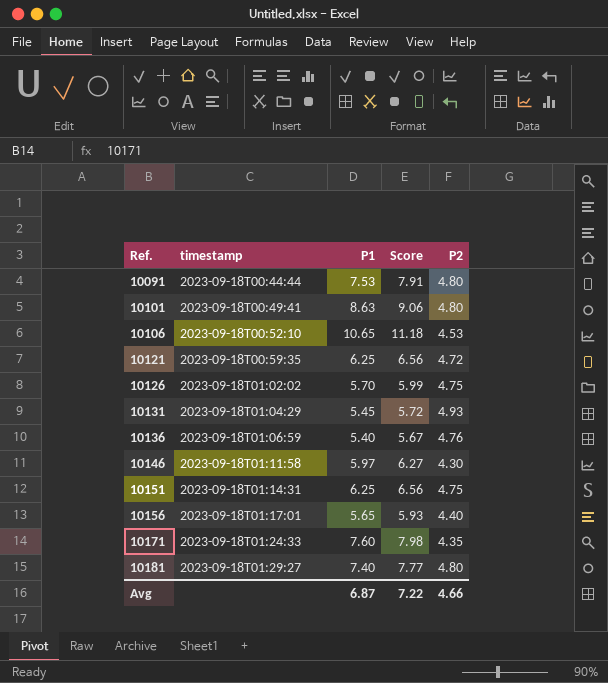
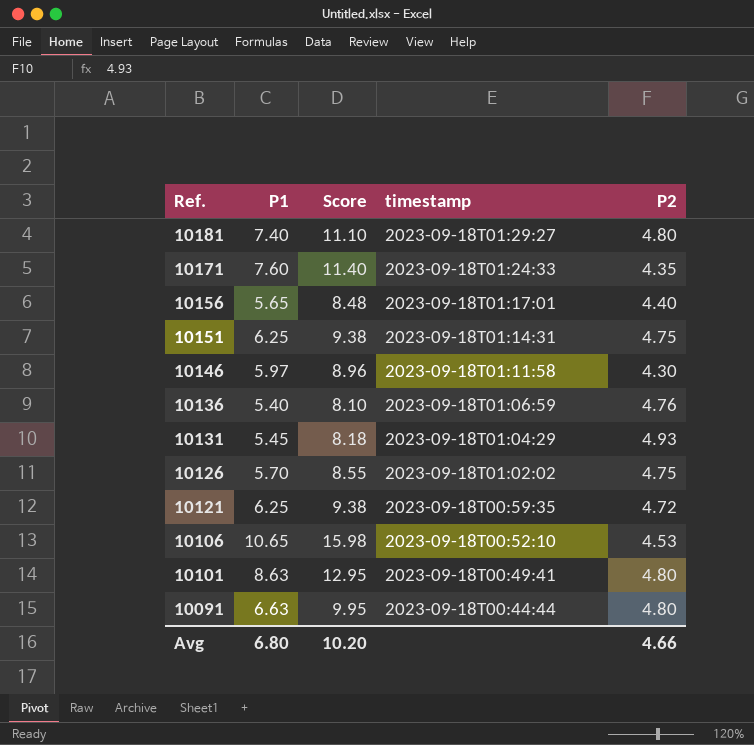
row order: Ref. ascending -> Ref. descending
column Score | formula: [P1] * 1.05 -> [P1] * 1.5
column timestamp | position: 2 -> 4
10091 | P1: 7.53 -> 6.63
Avg | P1: 6.87 -> 6.80
Avg | Score: 7.22 -> 10.20

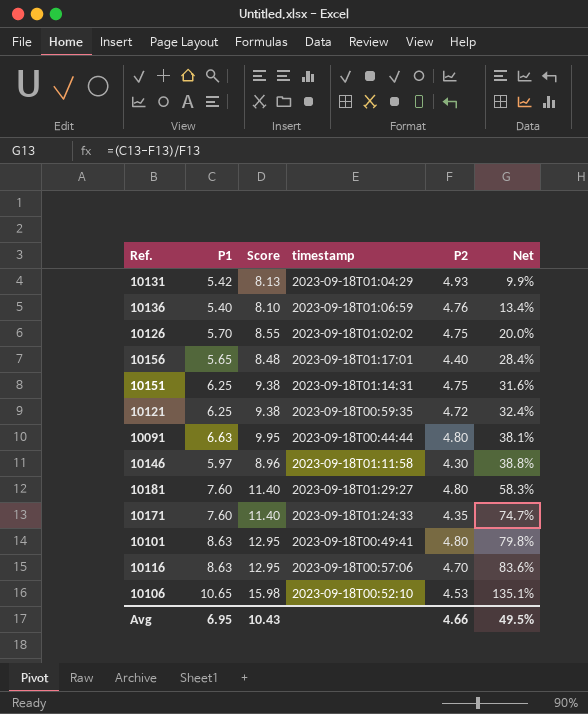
row order: Ref. descending -> Net ascending
column Net | formula: none -> ([P1] - [P2]) / [P2]
10131 | P1: 5.45 -> 5.42
10131 | Score: 8.18 -> 8.13
10181 | P1: 7.40 -> 7.60
10181 | Score: 11.10 -> 11.40
row 10116: none -> 8.63 | 12.95 | 2023-09-18T00:57:06 | 4.70 | 83.6%
Avg | P1: 6.80 -> 6.95
Avg | Score: 10.20 -> 10.43

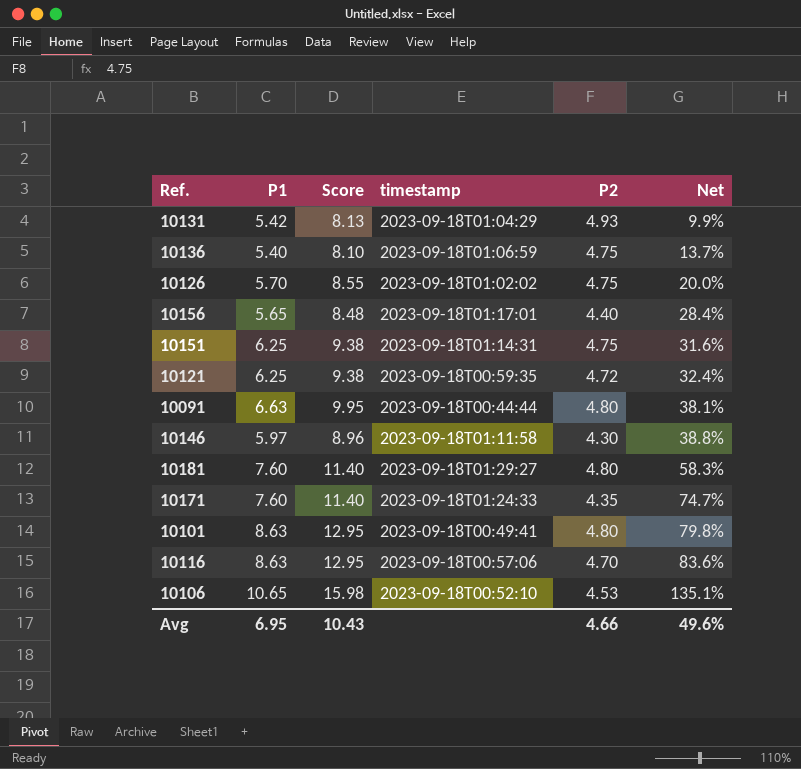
10136 | P2: 4.76 -> 4.75
10136 | Net: 13.4% -> 13.7%
Avg | Net: 49.5% -> 49.6%

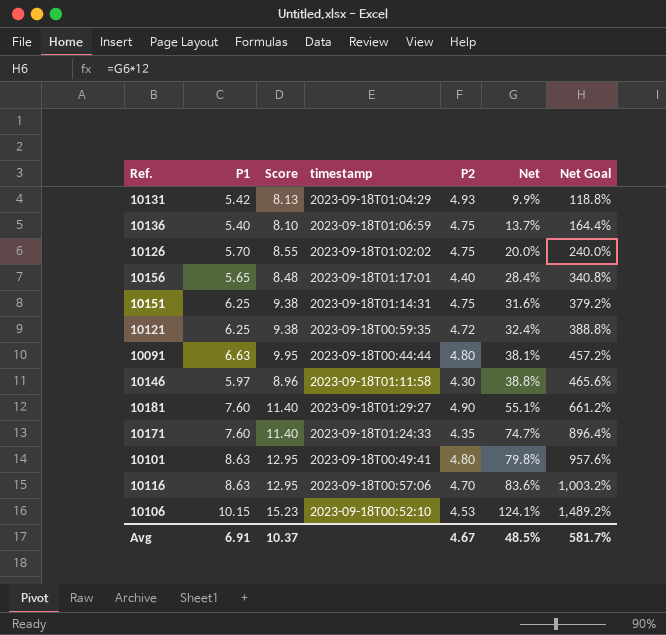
column Net Goal | formula: none -> [Net] * 12
10181 | P2: 4.80 -> 4.90
10181 | Net: 58.3% -> 55.1%
10106 | P1: 10.65 -> 10.15
10106 | Score: 15.98 -> 15.23
10106 | Net: 135.1% -> 124.1%
Avg | P1: 6.95 -> 6.91
Avg | Score: 10.43 -> 10.37
Avg | P2: 4.66 -> 4.67
Avg | Net: 49.6% -> 48.5%

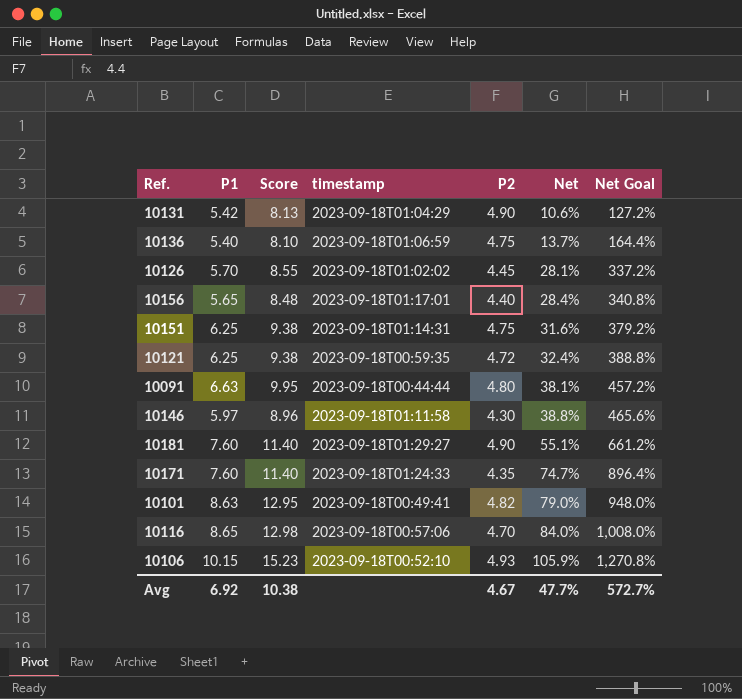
10131 | P2: 4.93 -> 4.90
10131 | Net: 9.9% -> 10.6%
10131 | Net Goal: 118.8% -> 127.2%
10126 | P2: 4.75 -> 4.45
10126 | Net: 20.0% -> 28.1%
10126 | Net Goal: 240.0% -> 337.2%
10101 | P2: 4.80 -> 4.82
10101 | Net: 79.8% -> 79.0%
10101 | Net Goal: 957.6% -> 948.0%
10116 | P1: 8.63 -> 8.65
10116 | Score: 12.95 -> 12.98
10116 | Net: 83.6% -> 84.0%
10116 | Net Goal: 1,003.2% -> 1,008.0%
10106 | P2: 4.53 -> 4.93
10106 | Net: 124.1% -> 105.9%
10106 | Net Goal: 1,489.2% -> 1,270.8%
Avg | P1: 6.91 -> 6.92
Avg | Score: 10.37 -> 10.38
Avg | Net: 48.5% -> 47.7%
Avg | Net Goal: 581.7% -> 572.7%

